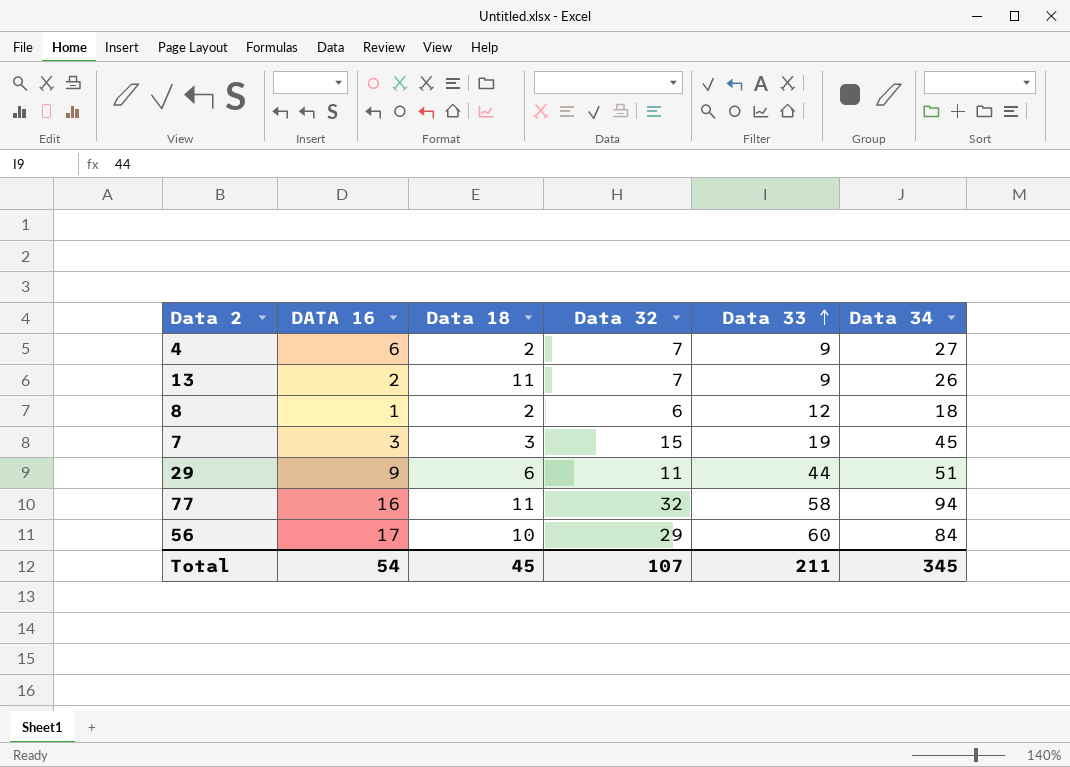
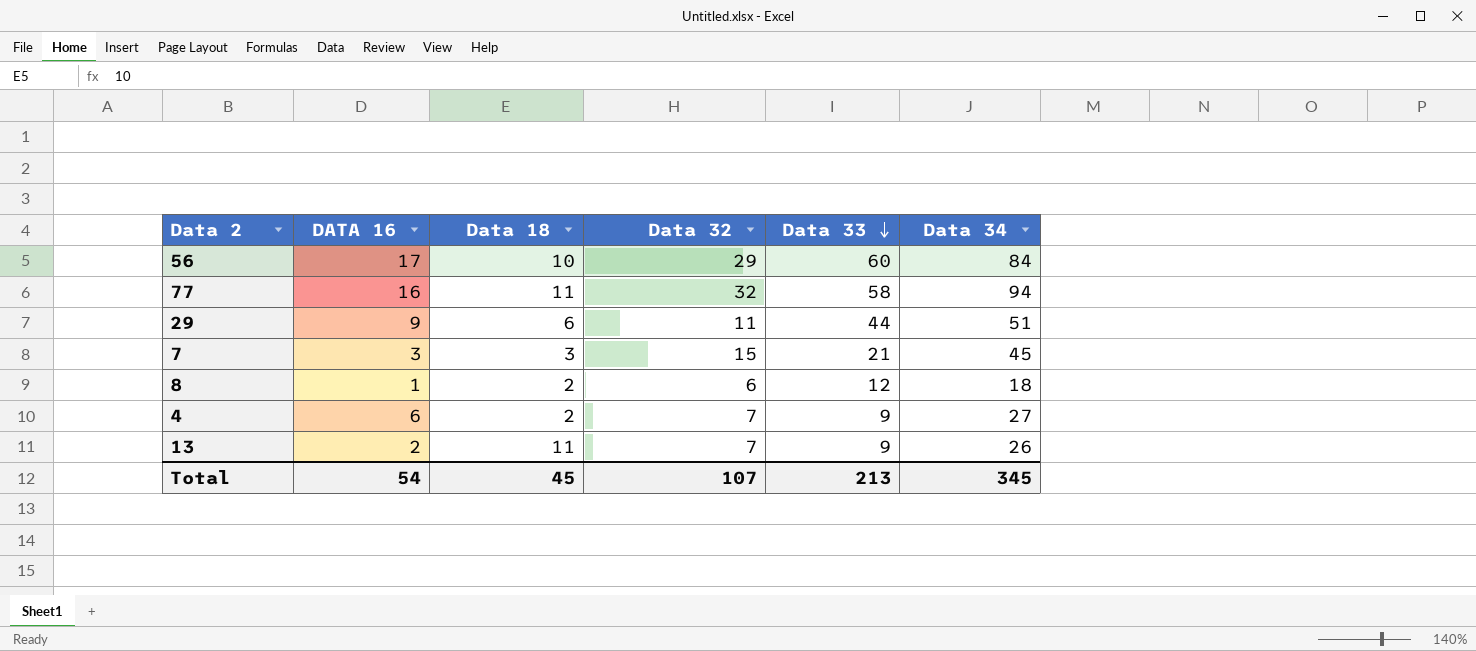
row order: Data 33 ascending -> Data 33 descending
7 | Data 33: 19 -> 21
Total | Data 33: 211 -> 213

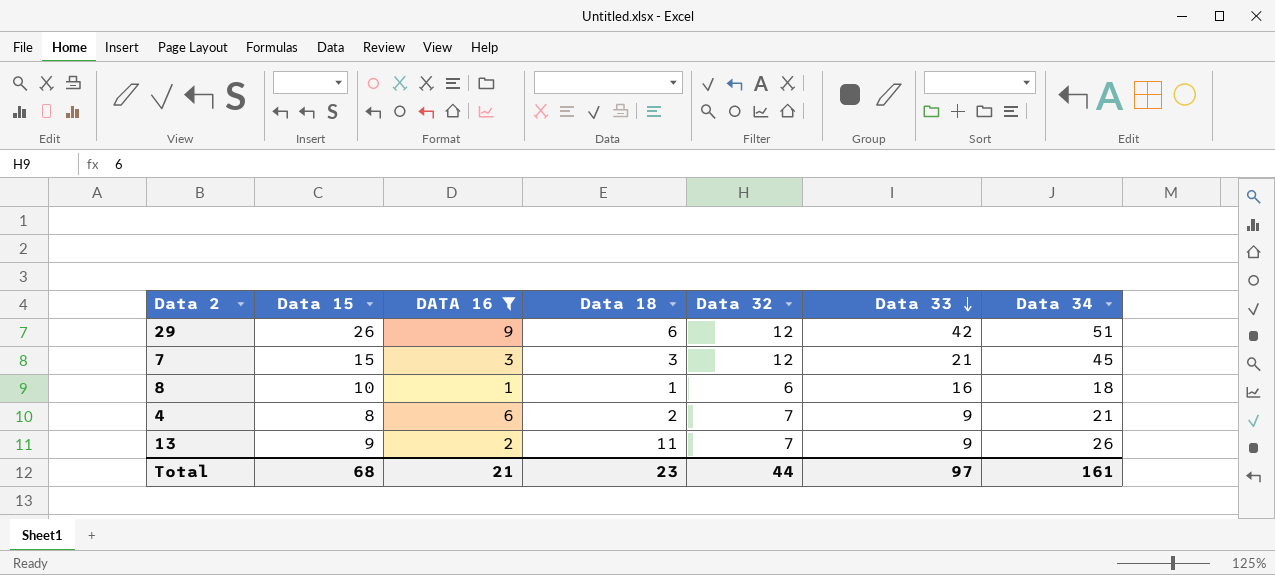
filter: none -> DATA 16 <= 9
column Data 15 | position: none -> 2
29 | Data 32: 11 -> 12
29 | Data 33: 44 -> 42
7 | Data 32: 15 -> 12
8 | Data 18: 2 -> 1
8 | Data 33: 12 -> 16
4 | Data 34: 27 -> 21
Total | DATA 16: 54 -> 21
Total | Data 18: 45 -> 23
Total | Data 32: 107 -> 44
Total | Data 33: 213 -> 97
Total | Data 34: 345 -> 161

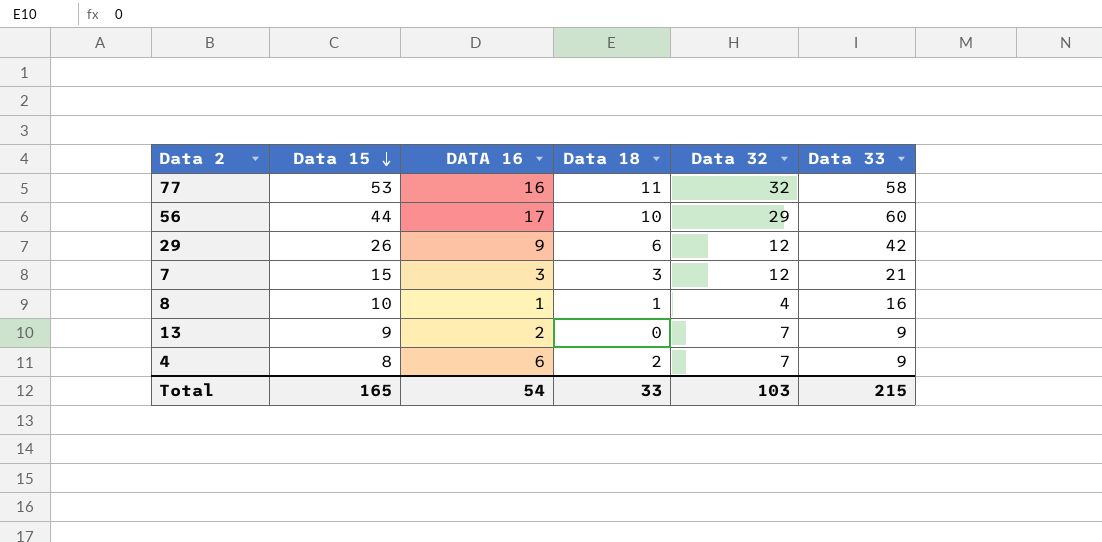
filter: DATA 16 <= 9 -> none
row order: Data 33 descending -> Data 15 descending
column Data 34 | position: 7 -> none
8 | Data 32: 6 -> 4
13 | Data 18: 11 -> 0
Total | Data 15: 68 -> 165
Total | DATA 16: 21 -> 54
Total | Data 18: 23 -> 33
Total | Data 32: 44 -> 103
Total | Data 33: 97 -> 215

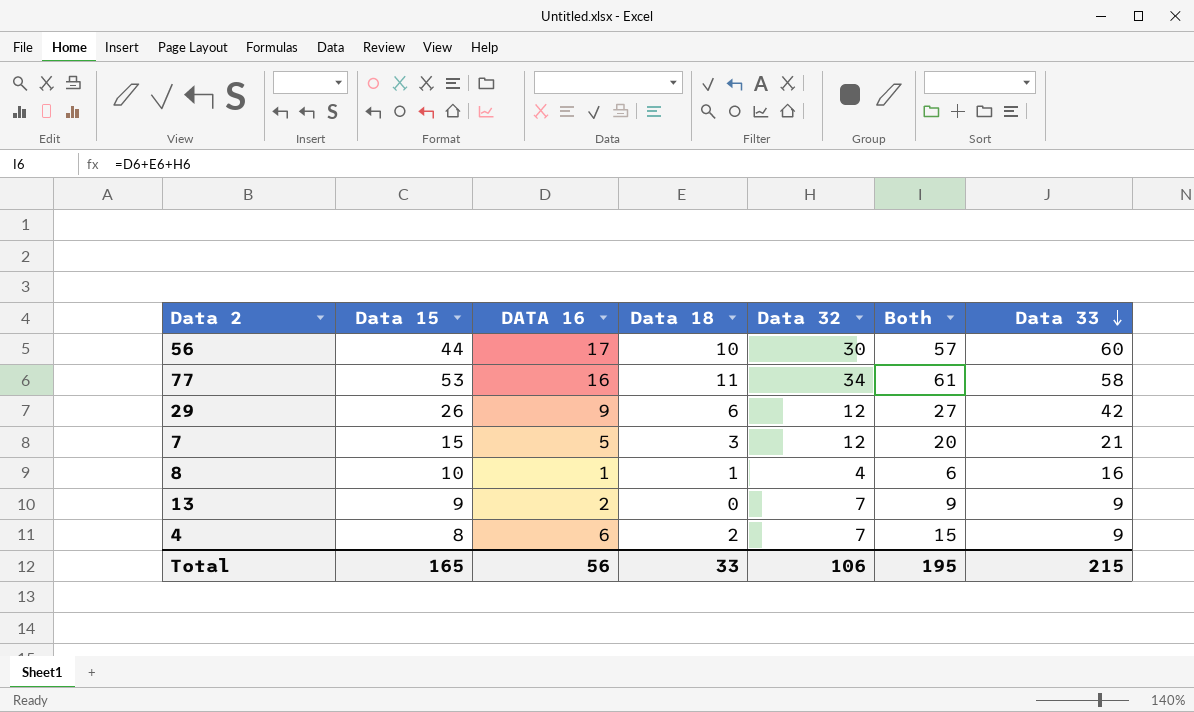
row order: Data 15 descending -> Data 33 descending
column Both | formula: none -> [DATA 16] + [Data 18] + [Data 32]
56 | Data 32: 29 -> 30
77 | Data 32: 32 -> 34
7 | DATA 16: 3 -> 5
Total | DATA 16: 54 -> 56
Total | Data 32: 103 -> 106

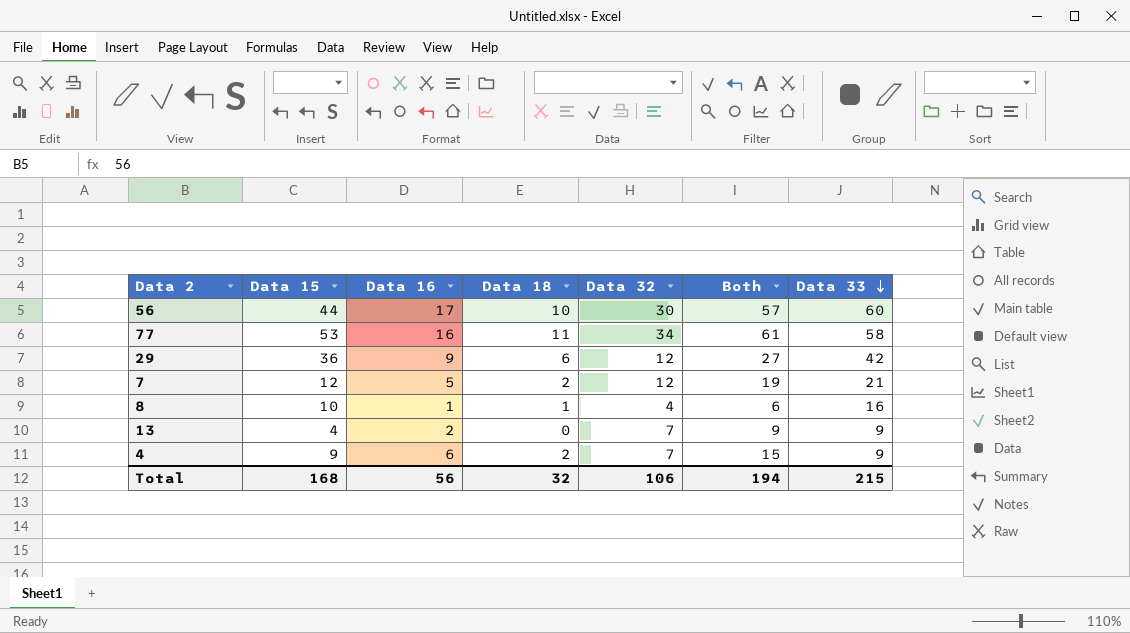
column name: DATA 16 -> Data 16
29 | Data 15: 26 -> 36
7 | Data 15: 15 -> 12
7 | Data 18: 3 -> 2
7 | Both: 20 -> 19
13 | Data 15: 9 -> 4
4 | Data 15: 8 -> 9
Total | Data 15: 165 -> 168
Total | Data 18: 33 -> 32
Total | Both: 195 -> 194

